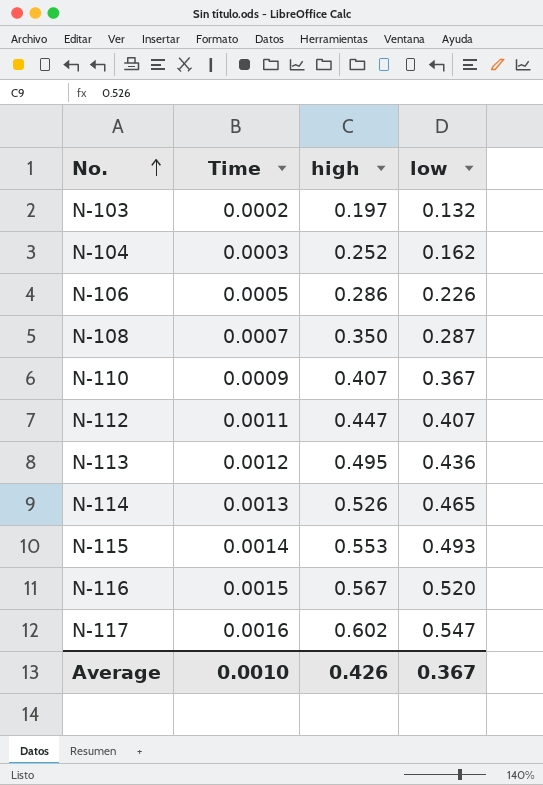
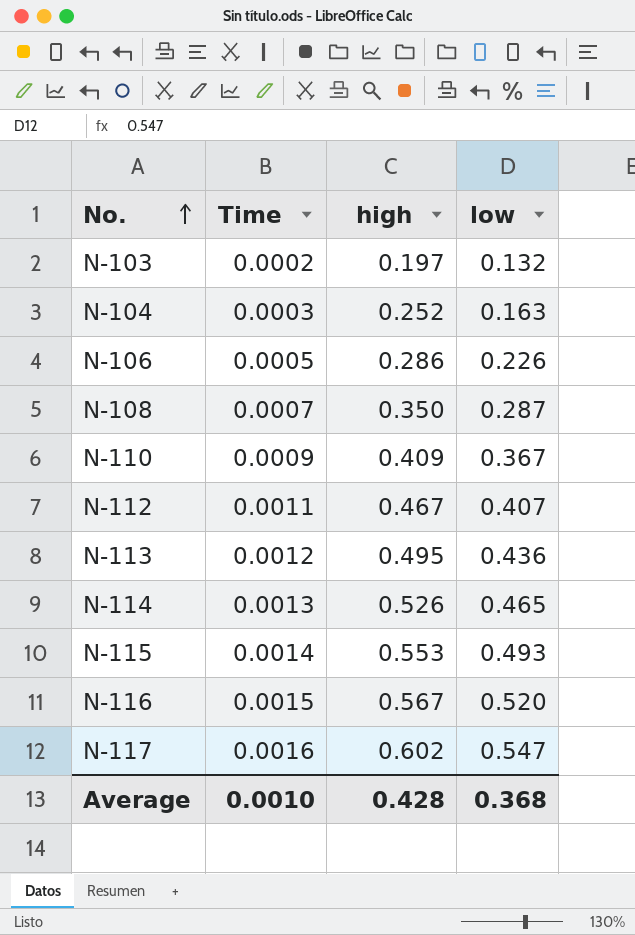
N-104 | low: 0.162 -> 0.163
N-110 | high: 0.407 -> 0.409
N-112 | high: 0.447 -> 0.467
Average | high: 0.426 -> 0.428
Average | low: 0.367 -> 0.368

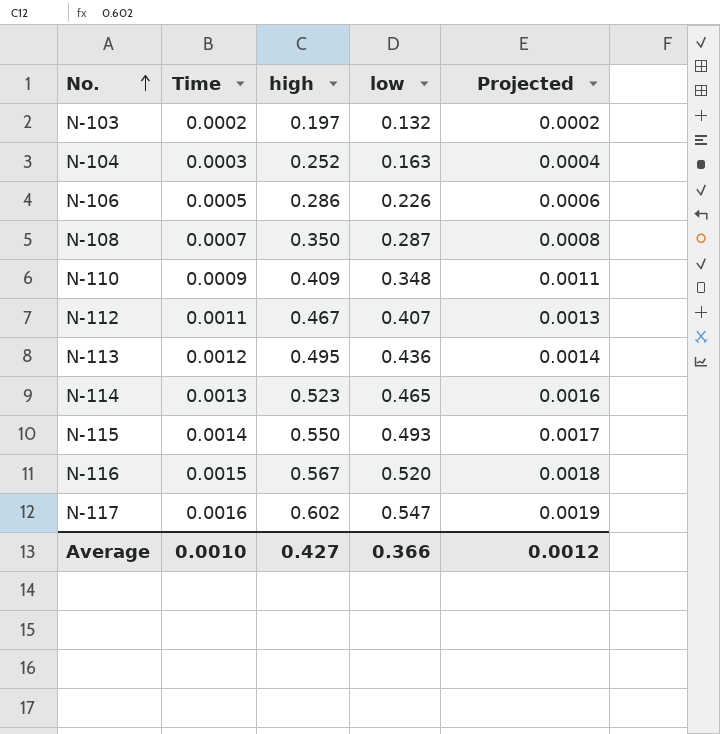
column Projected | formula: none -> [Time] * 1.2
N-110 | low: 0.367 -> 0.348
N-114 | high: 0.526 -> 0.523
N-115 | high: 0.553 -> 0.550
Average | high: 0.428 -> 0.427
Average | low: 0.368 -> 0.366

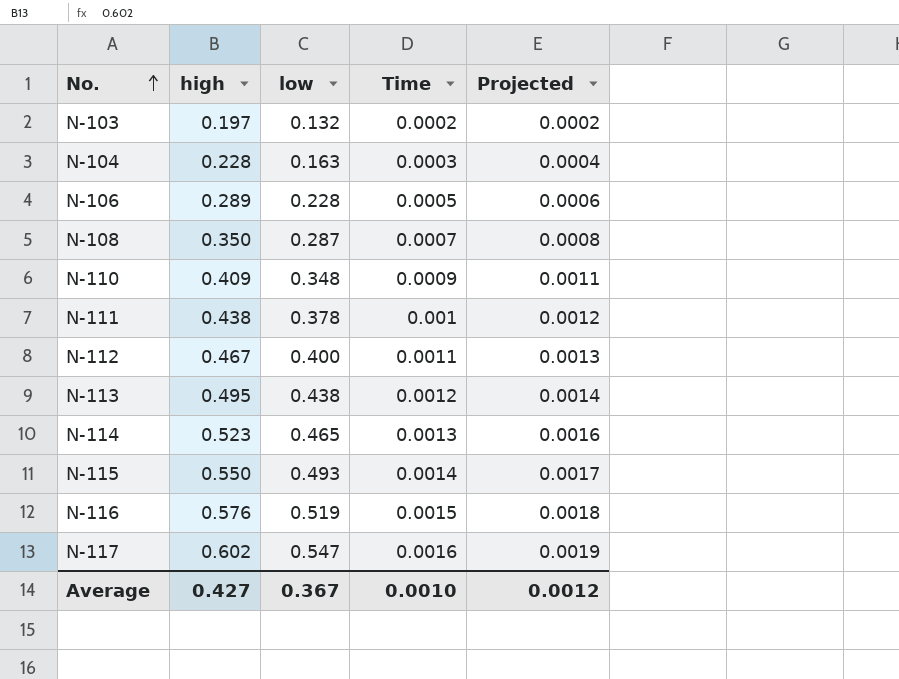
column Time | position: 2 -> 4
N-104 | high: 0.252 -> 0.228
N-106 | high: 0.286 -> 0.289
N-106 | low: 0.226 -> 0.228
row N-111: none -> 0.438 | 0.378 | 0.001 | 0.0012
N-112 | low: 0.407 -> 0.400
N-113 | low: 0.436 -> 0.438
N-116 | high: 0.567 -> 0.576
N-116 | low: 0.520 -> 0.519
Average | low: 0.366 -> 0.367

